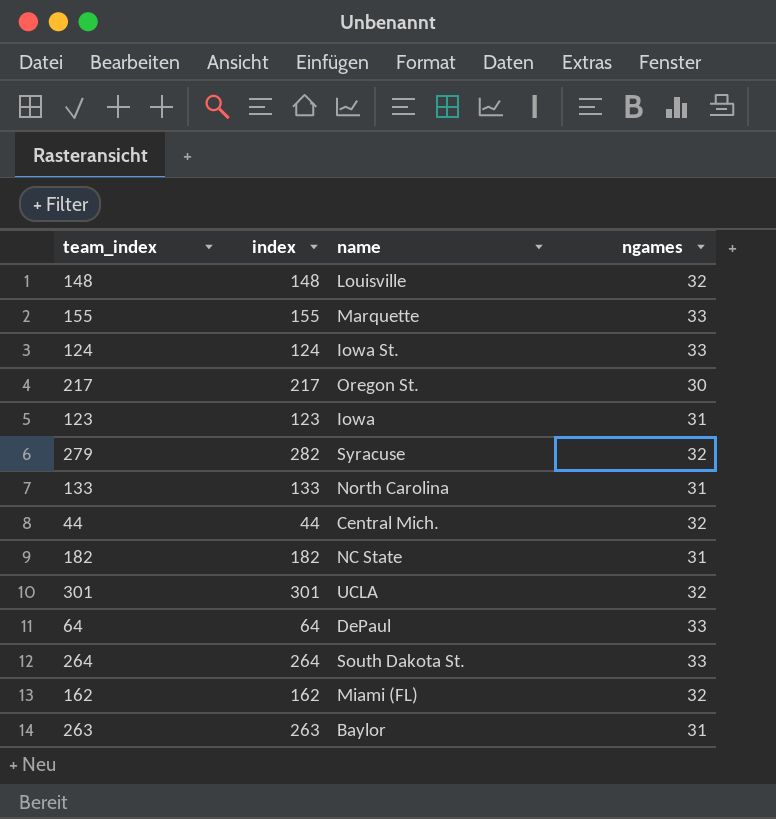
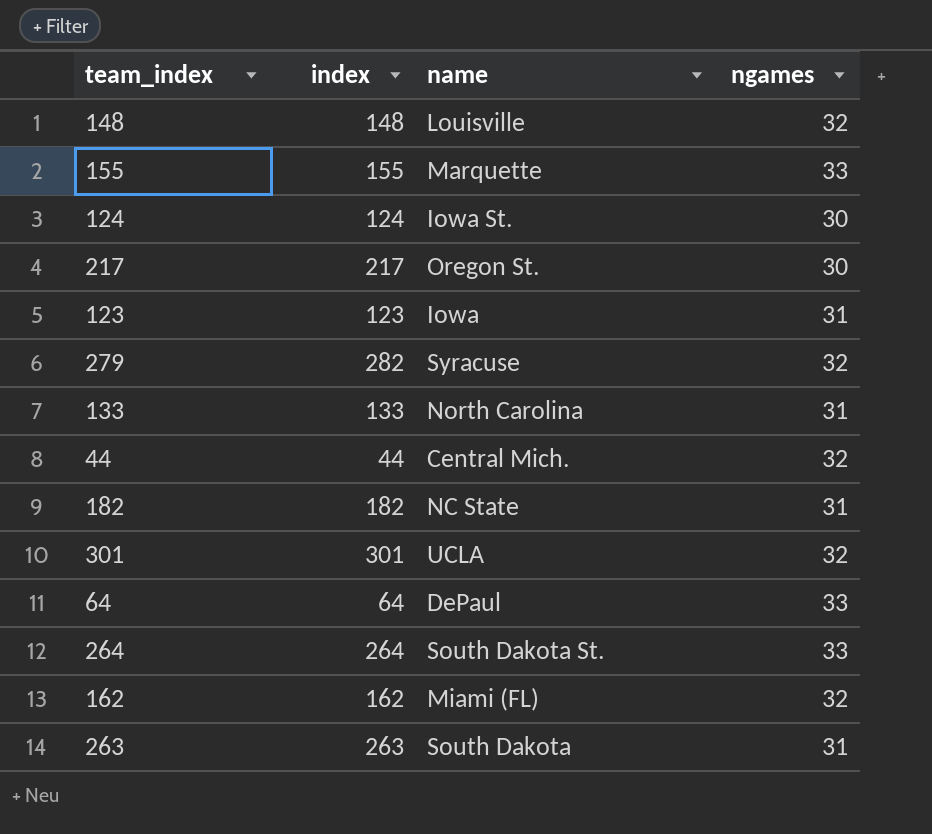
124 | ngames: 33 -> 30
263 | name: Baylor -> South Dakota

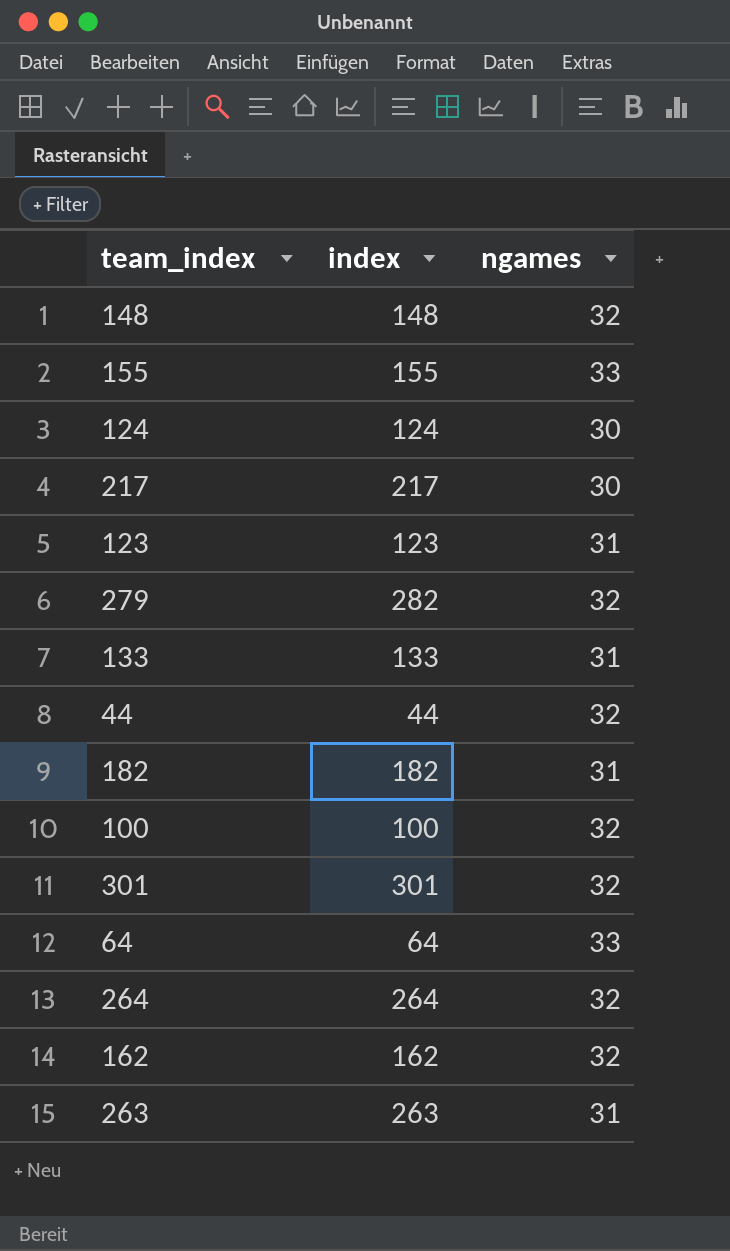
column name | position: 3 -> none
row 100: none -> 100 | 32
264 | ngames: 33 -> 32

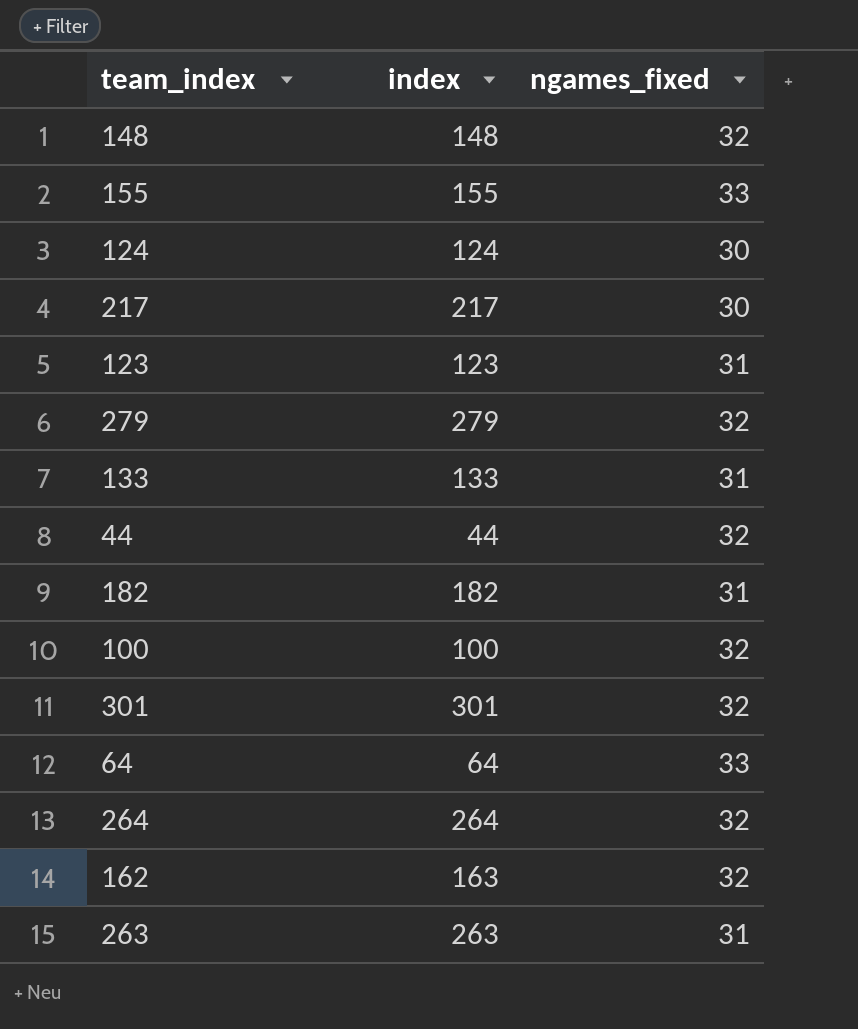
column name: ngames -> ngames_fixed
279 | index: 282 -> 279
162 | index: 162 -> 163

